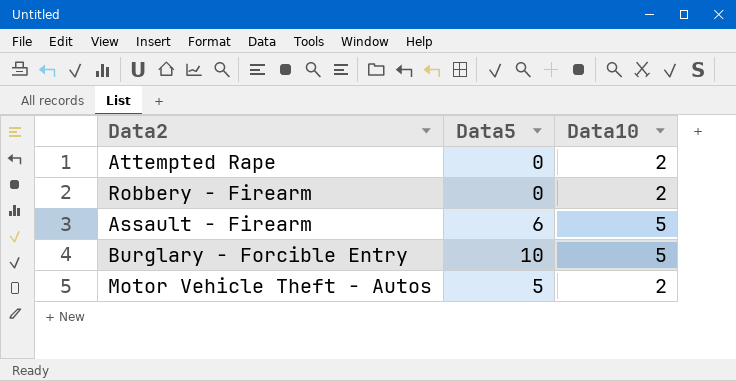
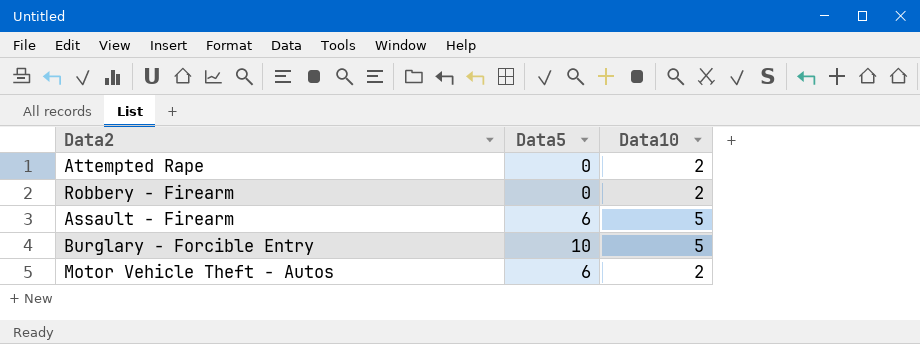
Motor Vehicle Theft - Autos | Data5: 5 -> 6

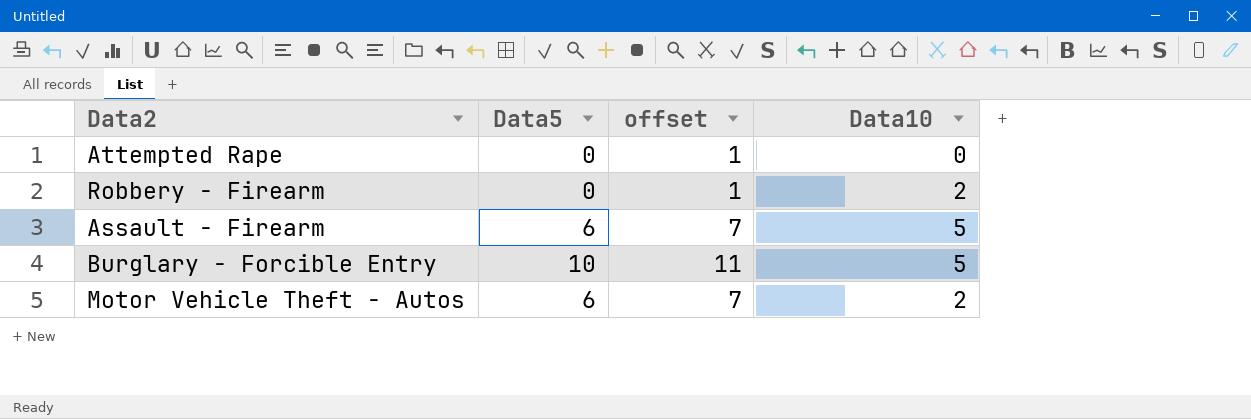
column offset | formula: none -> [Data5] + 1
Attempted Rape | Data10: 2 -> 0

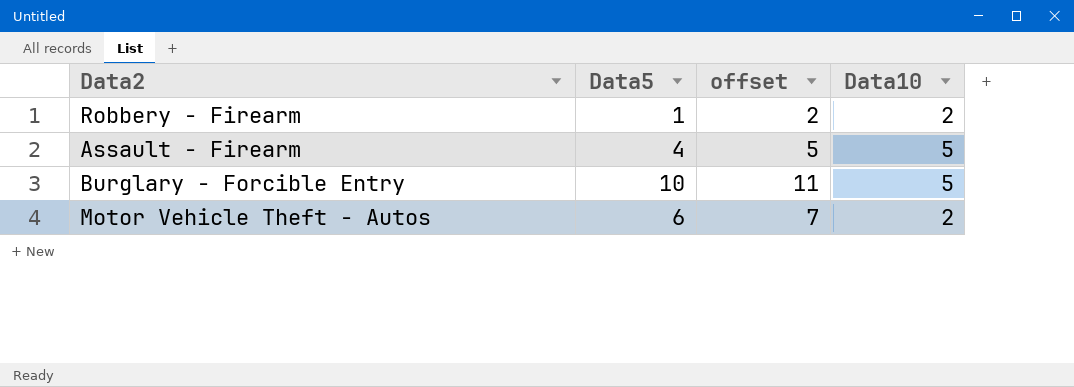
row Attempted Rape: 0 | 1 | 0 -> none
Robbery - Firearm | Data5: 0 -> 1
Robbery - Firearm | offset: 1 -> 2
Assault - Firearm | Data5: 6 -> 4
Assault - Firearm | offset: 7 -> 5

